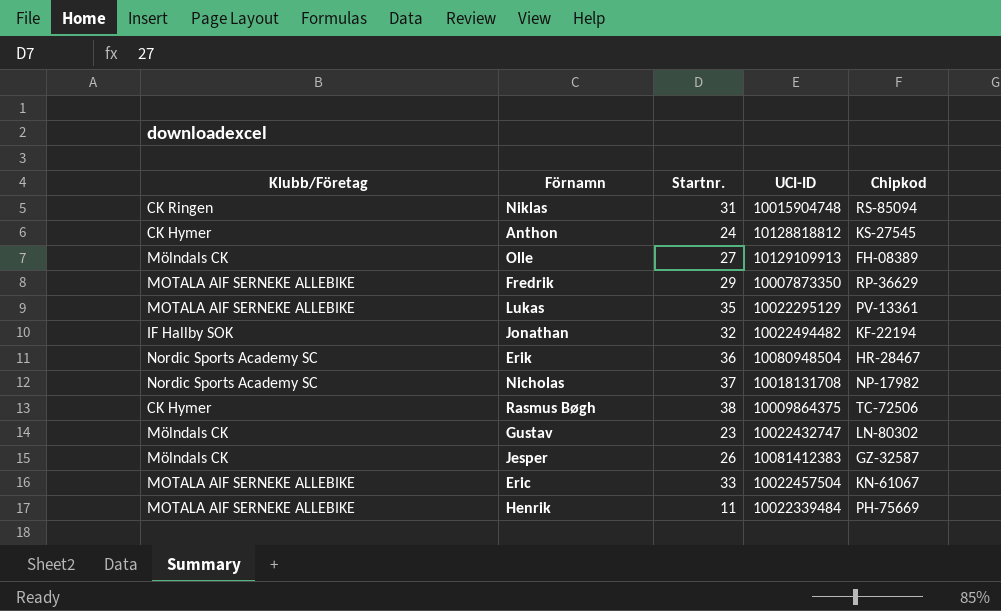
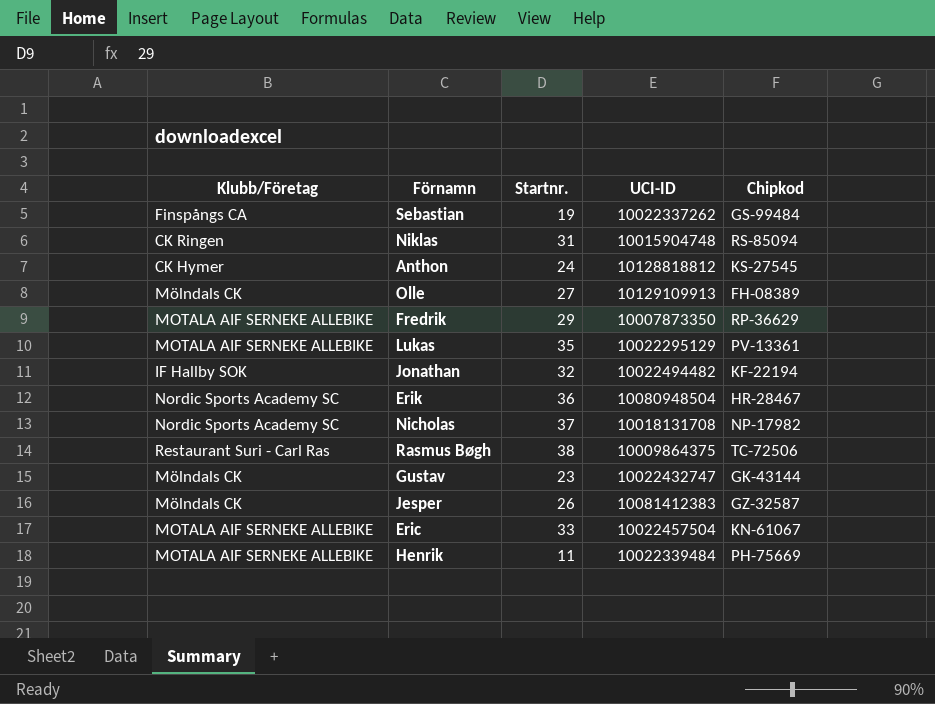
row Sebastian: none -> Finspångs CA | 19 | 10022337262 | GS-99484
Rasmus Bøgh | Klubb/Företag: CK Hymer -> Restaurant Suri - Carl Ras
Gustav | Chipkod: LN-80302 -> GK-43144

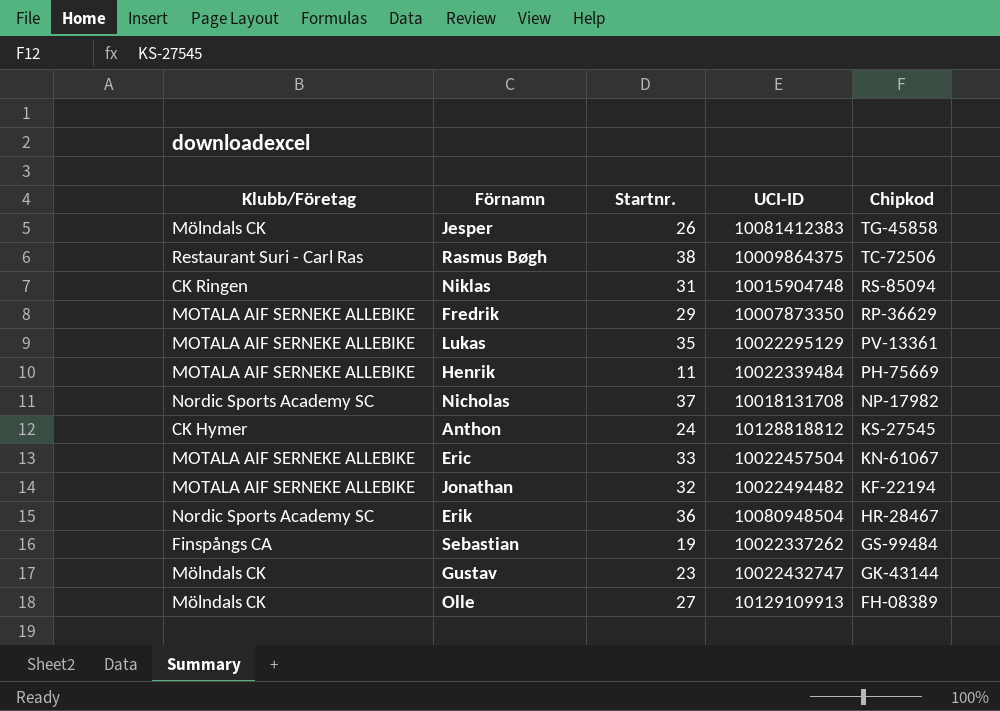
row order: none -> Chipkod descending
Jesper | Chipkod: GZ-32587 -> TG-45858
Jonathan | Klubb/Företag: IF Hallby SOK -> MOTALA AIF SERNEKE ALLEBIKE

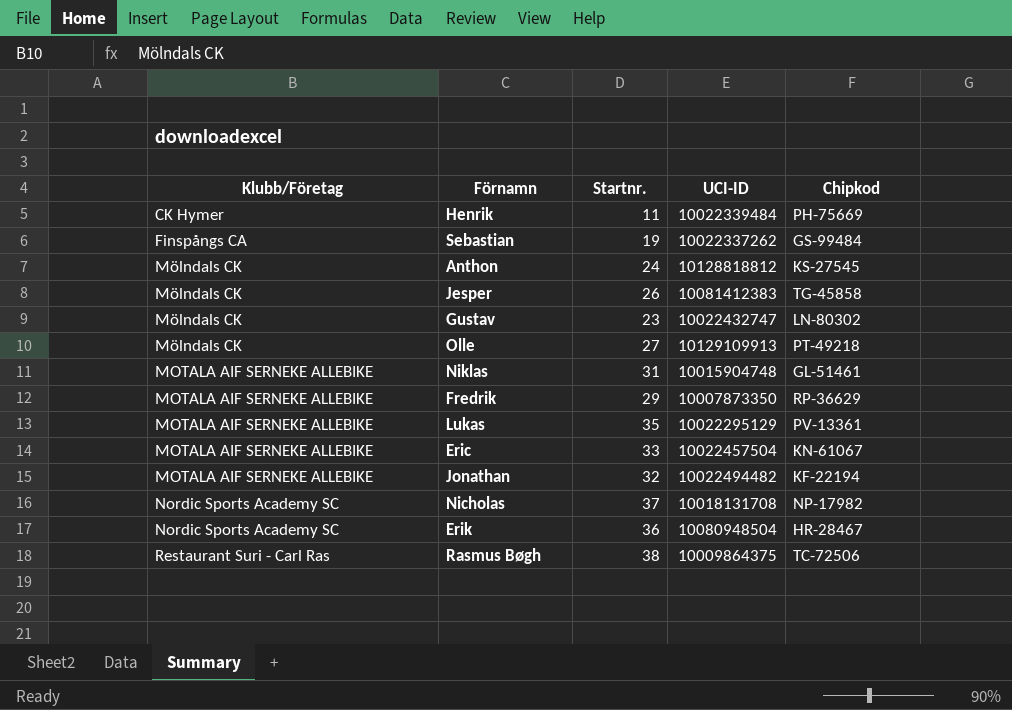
row order: Chipkod descending -> Klubb/Företag ascending
Henrik | Klubb/Företag: MOTALA AIF SERNEKE ALLEBIKE -> CK Hymer
Anthon | Klubb/Företag: CK Hymer -> Mölndals CK
Gustav | Chipkod: GK-43144 -> LN-80302
Olle | Chipkod: FH-08389 -> PT-49218
Niklas | Klubb/Företag: CK Ringen -> MOTALA AIF SERNEKE ALLEBIKE
Niklas | Chipkod: RS-85094 -> GL-51461

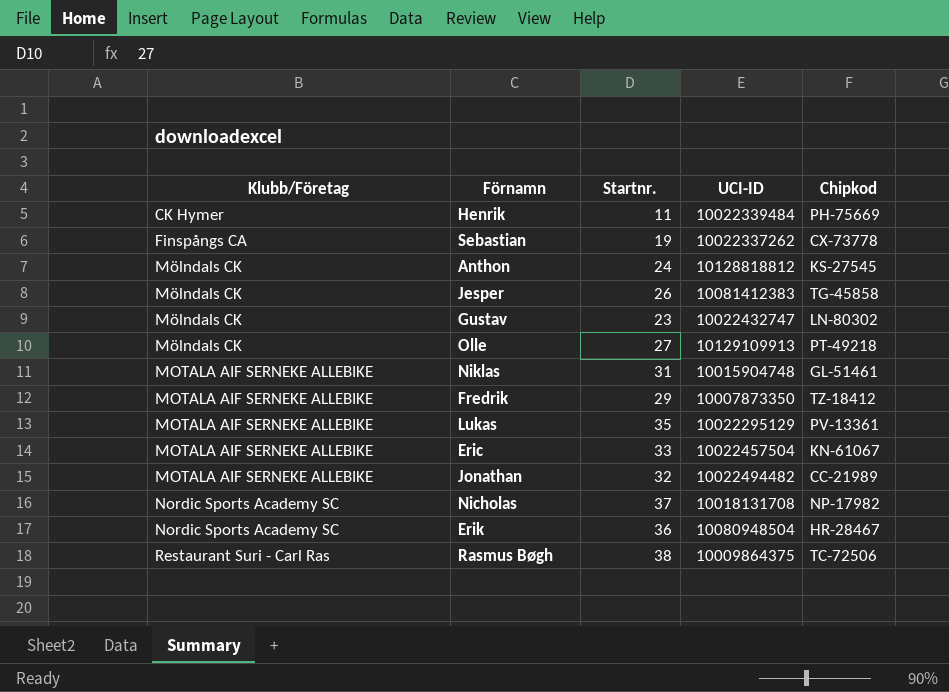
Sebastian | Chipkod: GS-99484 -> CX-73778
Fredrik | Chipkod: RP-36629 -> TZ-18412
Jonathan | Chipkod: KF-22194 -> CC-21989

